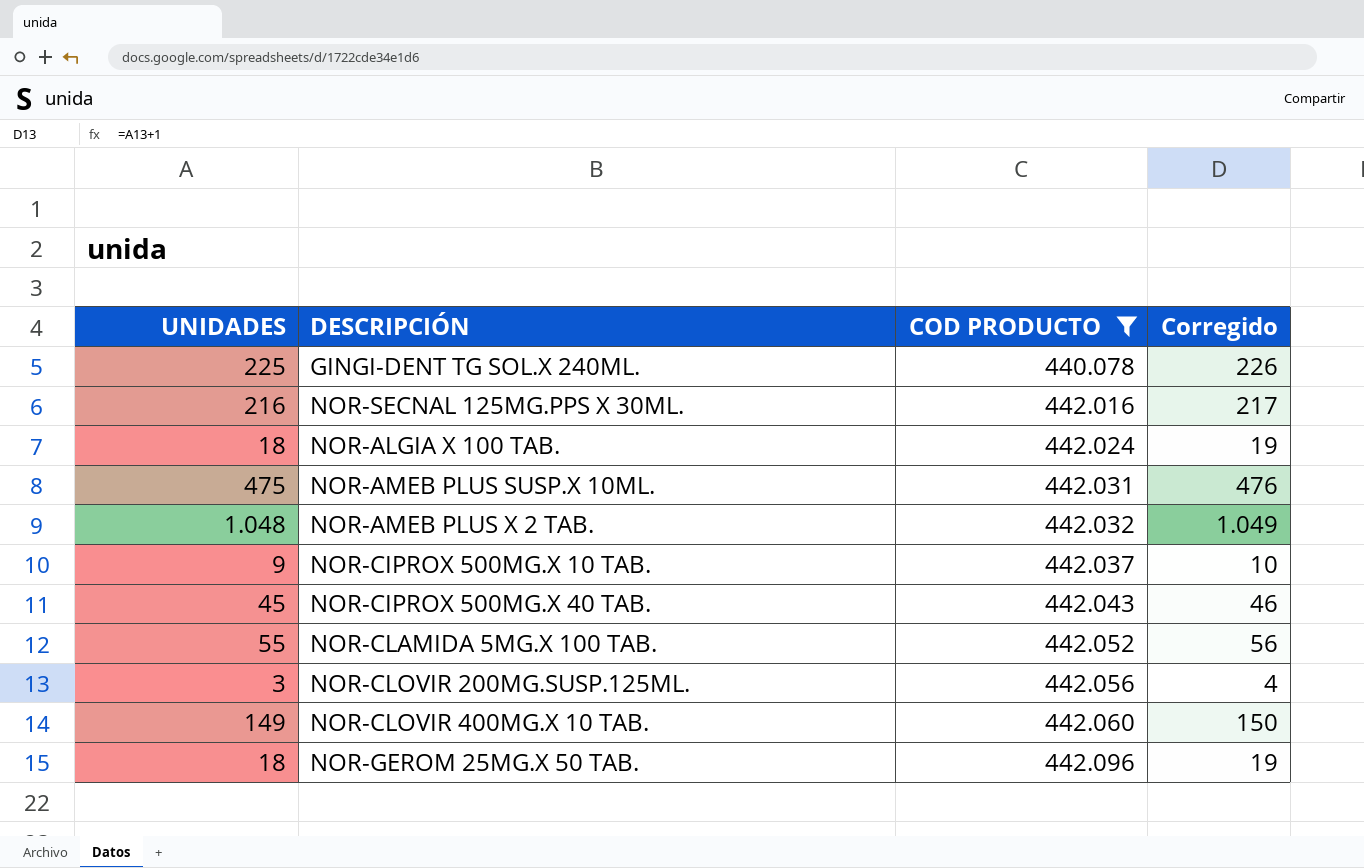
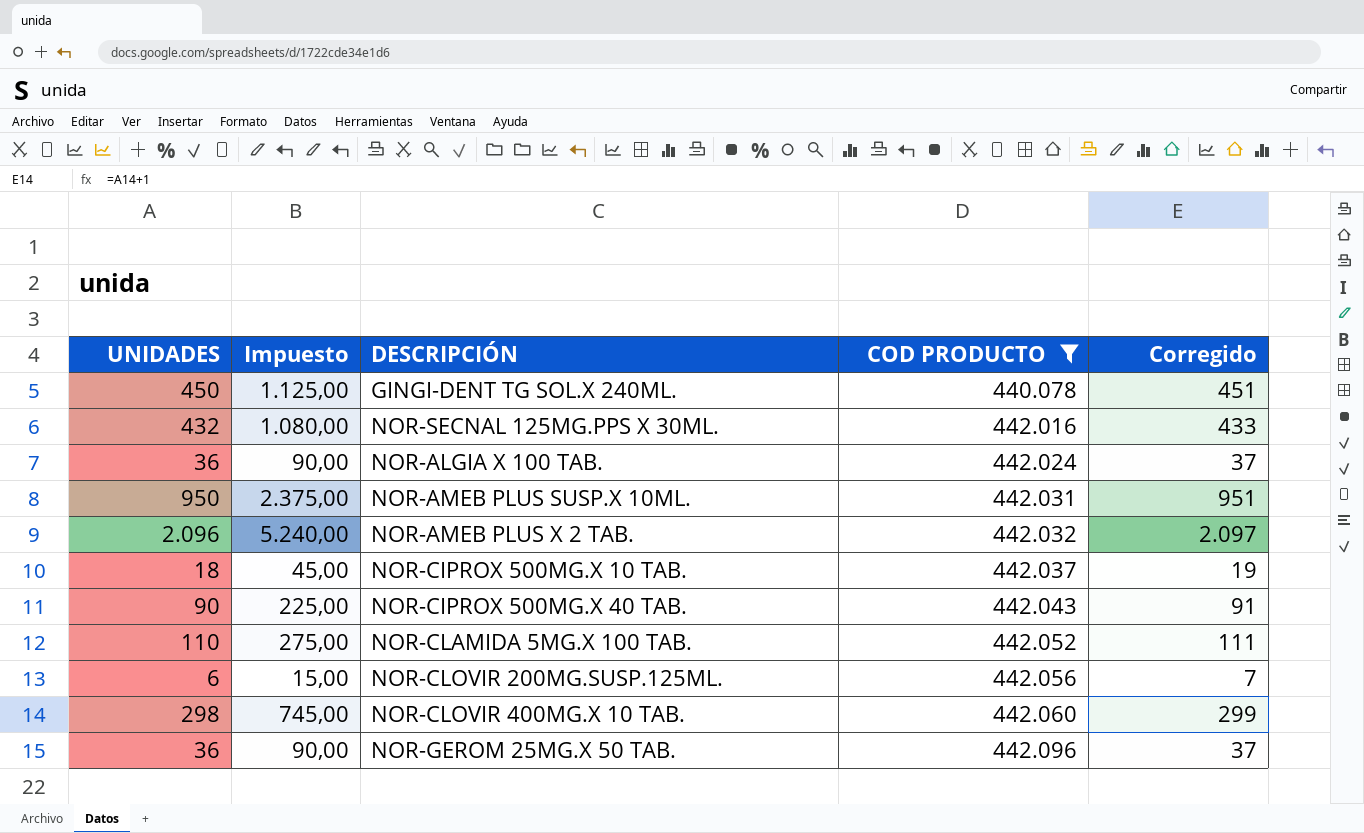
column Impuesto | formula: none -> [UNIDADES] * 2,5
GINGI-DENT TG SOL.X 240ML. | UNIDADES: 225 -> 450
GINGI-DENT TG SOL.X 240ML. | Corregido: 226 -> 451
NOR-SECNAL 125MG.PPS X 30ML. | UNIDADES: 216 -> 432
NOR-SECNAL 125MG.PPS X 30ML. | Corregido: 217 -> 433
NOR-ALGIA X 100 TAB. | UNIDADES: 18 -> 36
NOR-ALGIA X 100 TAB. | Corregido: 19 -> 37
NOR-AMEB PLUS SUSP.X 10ML. | UNIDADES: 475 -> 950
NOR-AMEB PLUS SUSP.X 10ML. | Corregido: 476 -> 951
NOR-AMEB PLUS X 2 TAB. | UNIDADES: 1.048 -> 2.096
NOR-AMEB PLUS X 2 TAB. | Corregido: 1.049 -> 2.097
NOR-CIPROX 500MG.X 10 TAB. | UNIDADES: 9 -> 18
NOR-CIPROX 500MG.X 10 TAB. | Corregido: 10 -> 19
NOR-CIPROX 500MG.X 40 TAB. | UNIDADES: 45 -> 90
NOR-CIPROX 500MG.X 40 TAB. | Corregido: 46 -> 91
NOR-CLAMIDA 5MG.X 100 TAB. | UNIDADES: 55 -> 110
NOR-CLAMIDA 5MG.X 100 TAB. | Corregido: 56 -> 111
NOR-CLOVIR 200MG.SUSP.125ML. | UNIDADES: 3 -> 6
NOR-CLOVIR 200MG.SUSP.125ML. | Corregido: 4 -> 7
NOR-CLOVIR 400MG.X 10 TAB. | UNIDADES: 149 -> 298
NOR-CLOVIR 400MG.X 10 TAB. | Corregido: 150 -> 299
NOR-GEROM 25MG.X 50 TAB. | UNIDADES: 18 -> 36
NOR-GEROM 25MG.X 50 TAB. | Corregido: 19 -> 37

